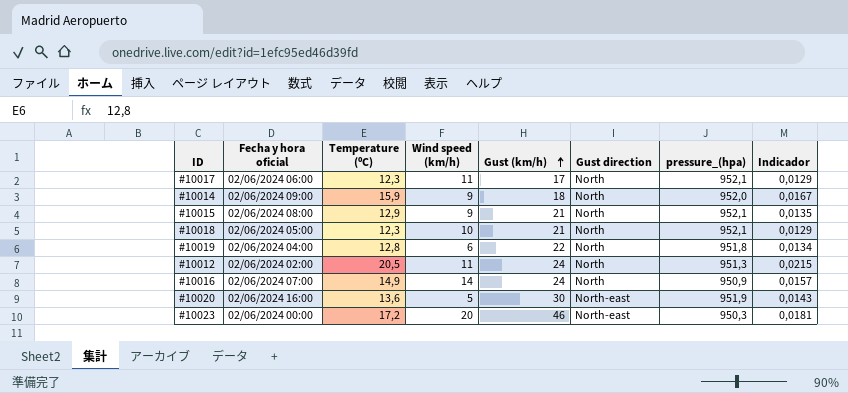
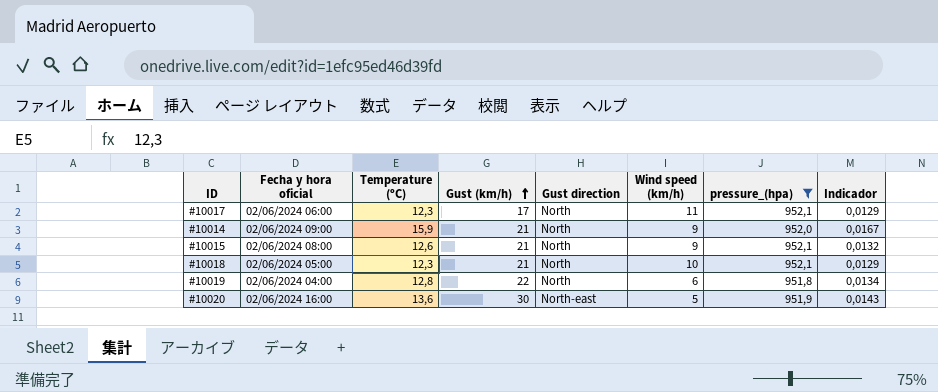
filter: none -> pressure_(hpa) >= 951,8
column Wind speed (km/h) | position: 4 -> 6
#10014 | Gust (km/h): 18 -> 21
#10015 | Temperature (ºC): 12,9 -> 12,6
#10015 | Indicador: 0,0135 -> 0,0132

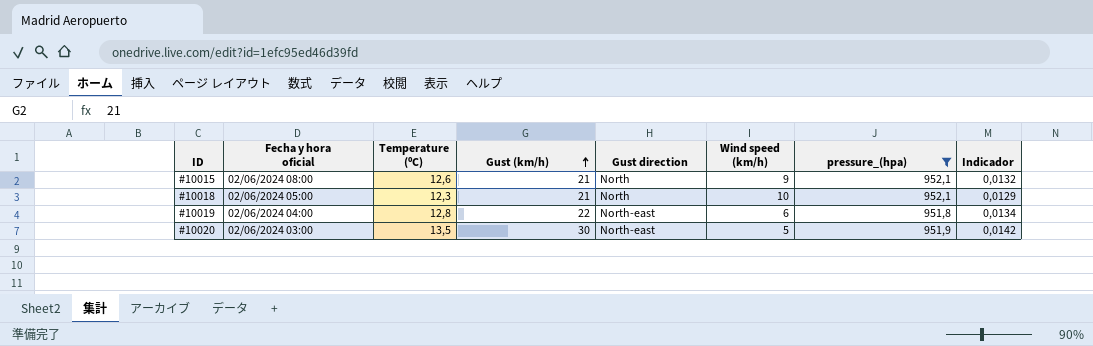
row #10017: 02/06/2024 06:00 | 12,3 | 17 | North | 11 | 952,1 | 0,0129 -> none
row #10014: 02/06/2024 09:00 | 15,9 | 21 | North | 9 | 952,0 | 0,0167 -> none
#10019 | Gust direction: North -> North-east
#10020 | Fecha y hora oficial: 02/06/2024 16:00 -> 02/06/2024 03:00
#10020 | Temperature (ºC): 13,6 -> 13,5
#10020 | Indicador: 0,0143 -> 0,0142

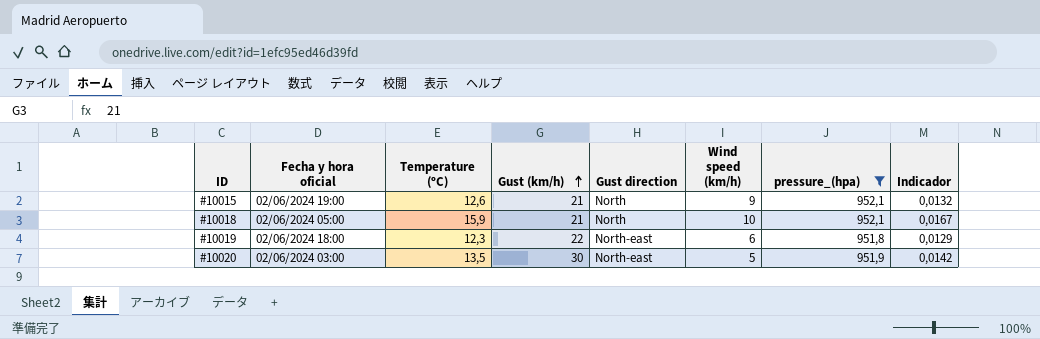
#10015 | Fecha y hora oficial: 02/06/2024 08:00 -> 02/06/2024 19:00
#10018 | Temperature (ºC): 12,3 -> 15,9
#10018 | Indicador: 0,0129 -> 0,0167
#10019 | Fecha y hora oficial: 02/06/2024 04:00 -> 02/06/2024 18:00
#10019 | Temperature (ºC): 12,8 -> 12,3
#10019 | Indicador: 0,0134 -> 0,0129

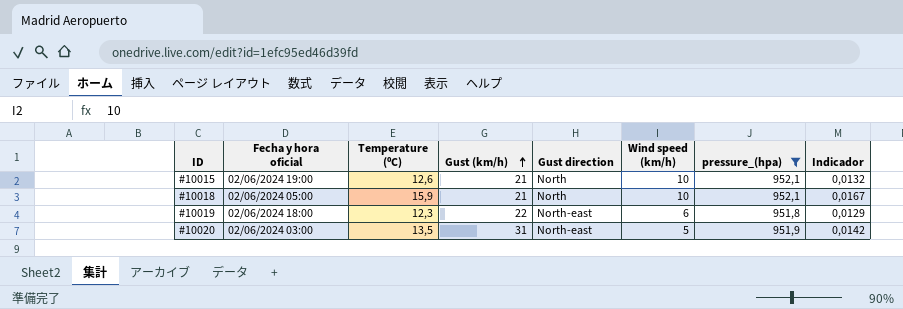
#10015 | Wind speed (km/h): 9 -> 10
#10020 | Gust (km/h): 30 -> 31

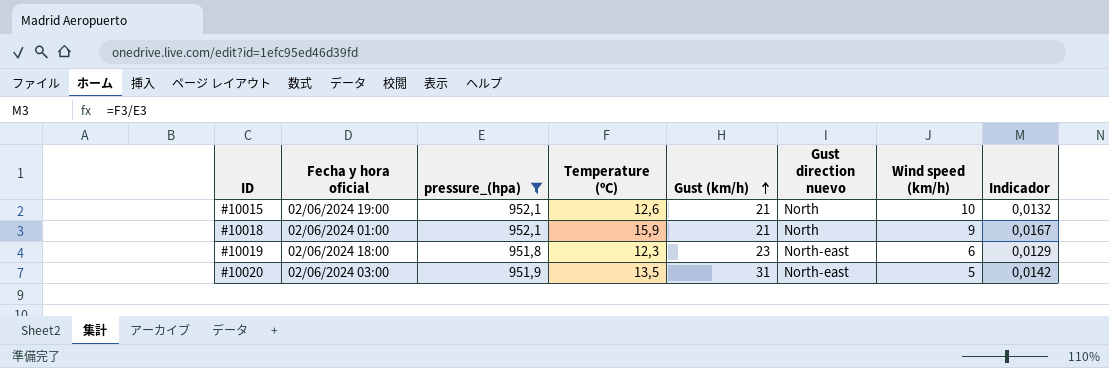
column pressure_(hpa) | position: 7 -> 3
column name: Gust direction -> Gust direction nuevo
#10018 | Fecha y hora oficial: 02/06/2024 05:00 -> 02/06/2024 01:00
#10018 | Wind speed (km/h): 10 -> 9
#10019 | Gust (km/h): 22 -> 23

